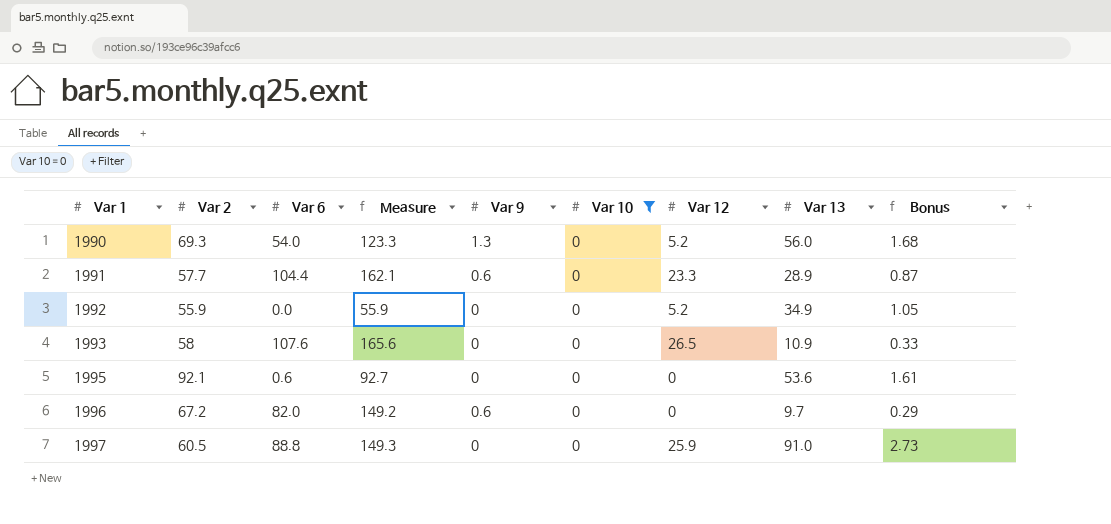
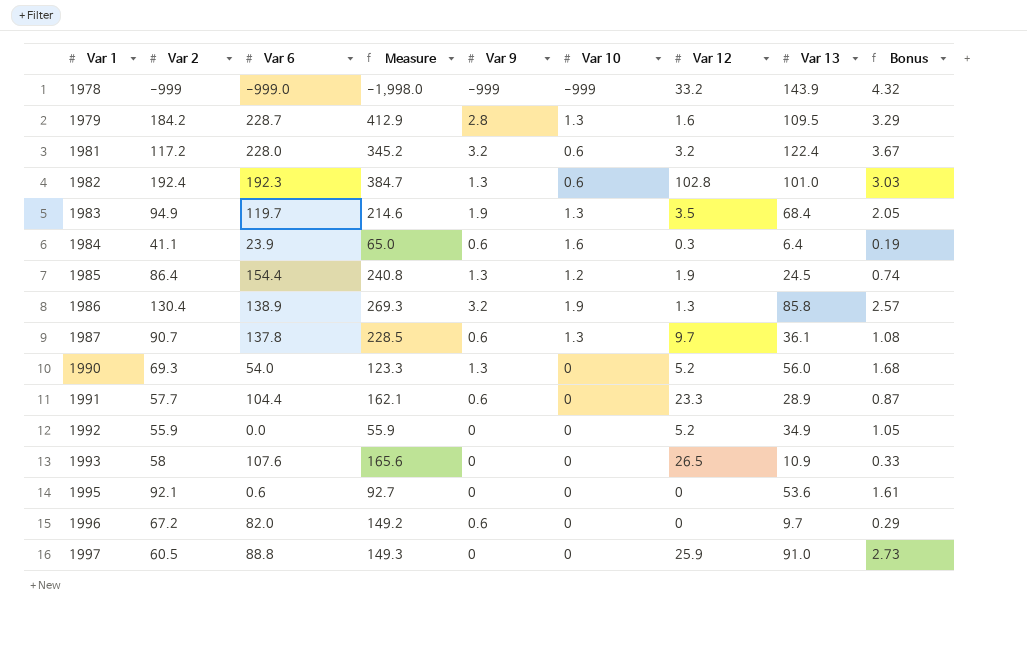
filter: Var 10 = 0 -> none

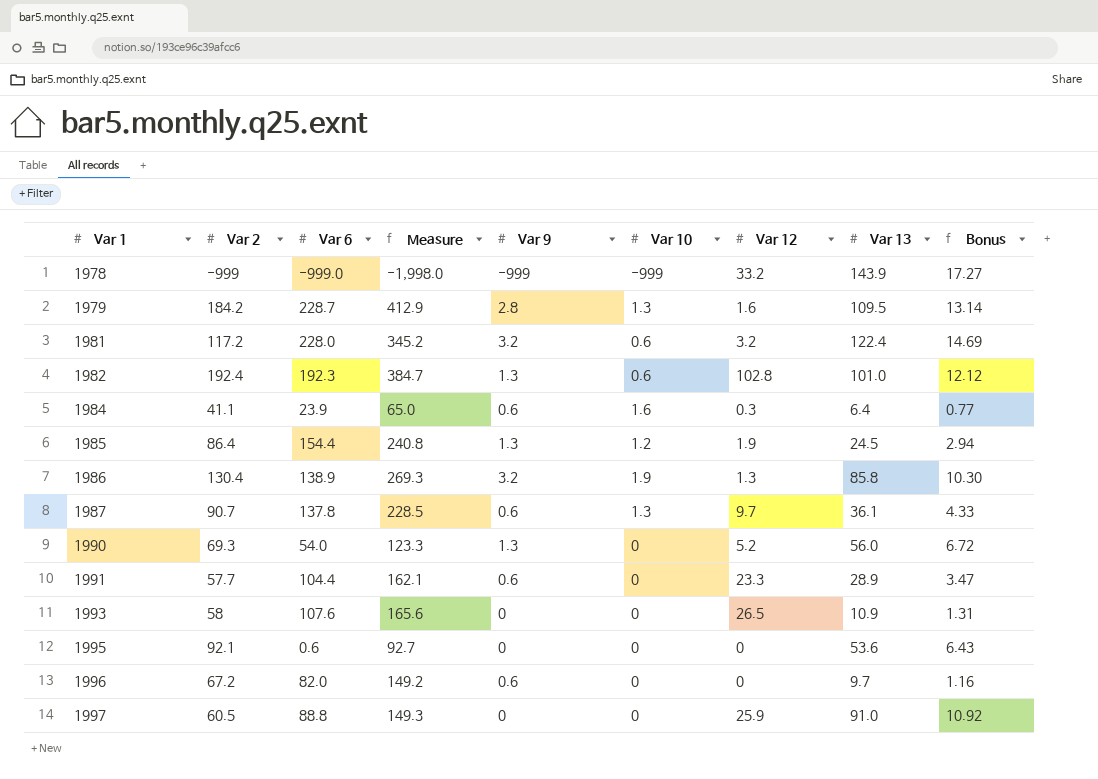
column Bonus | formula: [Var 13] * 0.03 -> [Var 13] * 0.12
row 1983: 94.9 | 119.7 | 214.6 | 1.9 | 1.3 | 3.5 | 68.4 | 2.05 -> none
row 1992: 55.9 | 0.0 | 55.9 | 0 | 0 | 5.2 | 34.9 | 1.05 -> none

